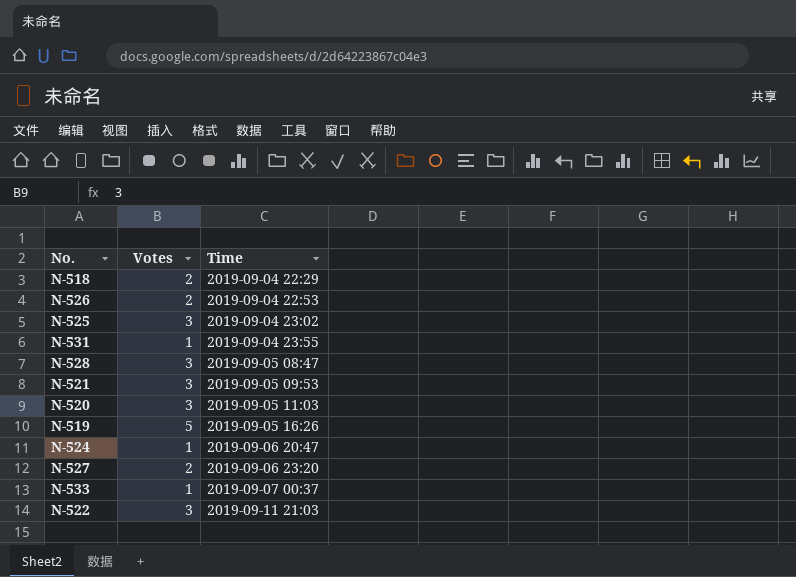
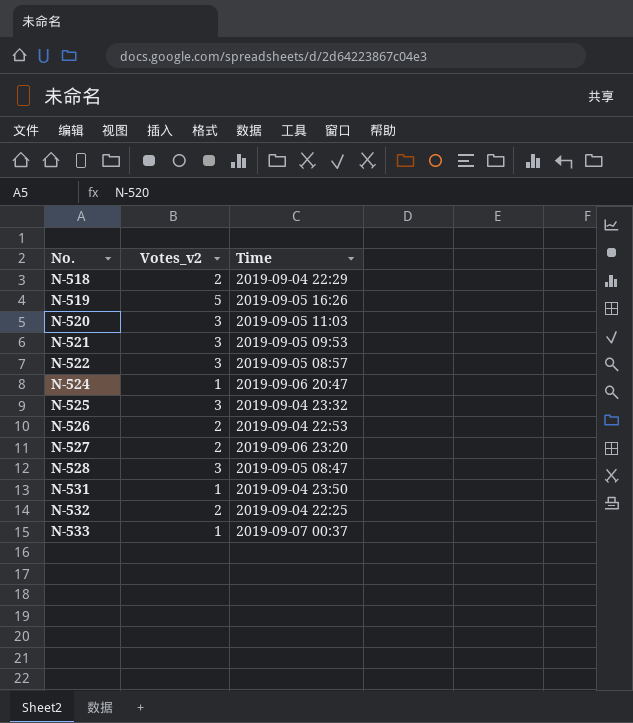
row order: Time ascending -> No. ascending
column name: Votes -> Votes_v2
N-522 | Time: 2019-09-11 21:03 -> 2019-09-05 08:57
N-525 | Time: 2019-09-04 23:02 -> 2019-09-04 23:32
N-531 | Time: 2019-09-04 23:55 -> 2019-09-04 23:50
row N-532: none -> 2 | 2019-09-04 22:25

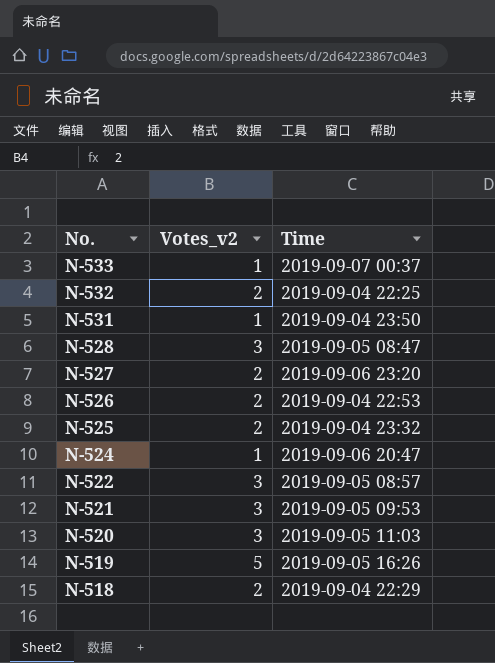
row order: No. ascending -> No. descending
N-525 | Votes_v2: 3 -> 2

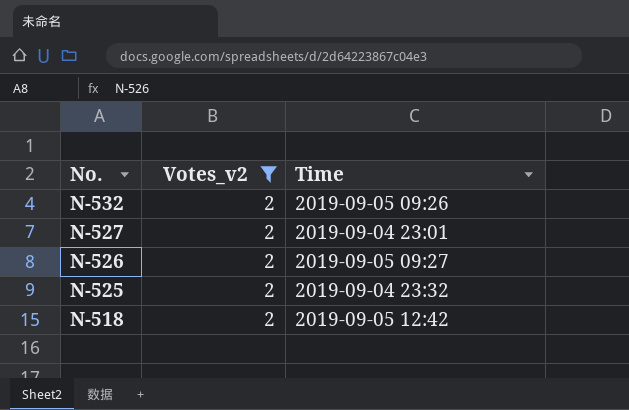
filter: none -> Votes_v2 = 2
N-532 | Time: 2019-09-04 22:25 -> 2019-09-05 09:26
N-527 | Time: 2019-09-06 23:20 -> 2019-09-04 23:01
N-526 | Time: 2019-09-04 22:53 -> 2019-09-05 09:27
N-518 | Time: 2019-09-04 22:29 -> 2019-09-05 12:42

